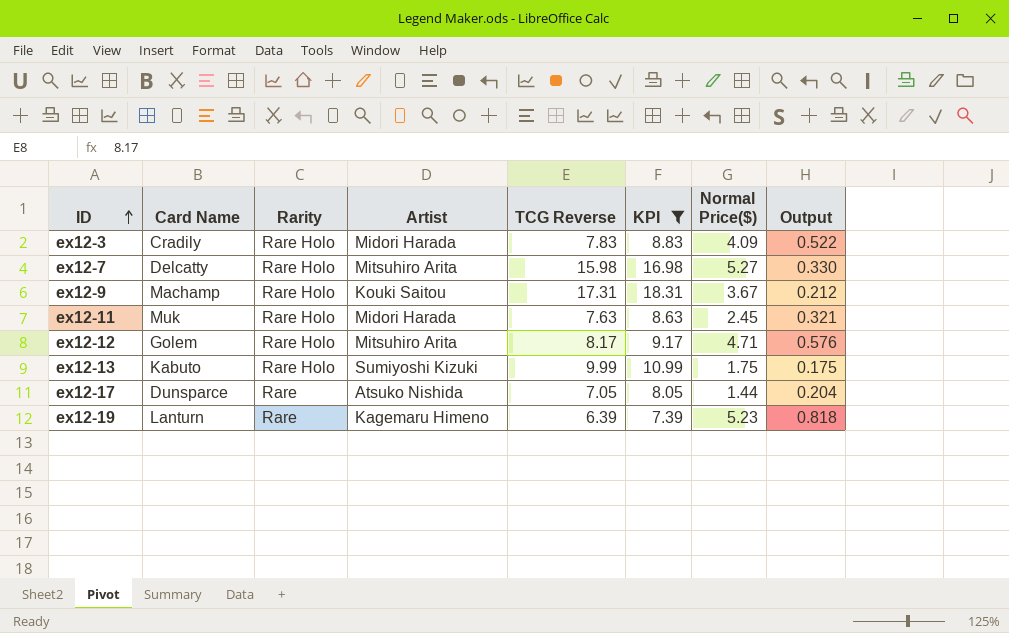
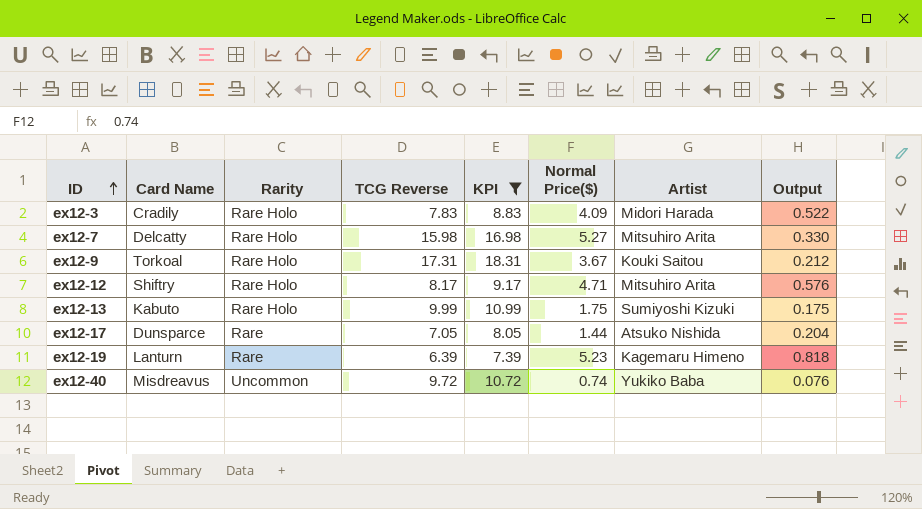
column Artist | position: 4 -> 7
row ex12-11: Muk | Rare Holo | Midori Harada | 7.63 | 8.63 | 2.45 | 0.321 -> none
ex12-9 | Card Name: Machamp -> Torkoal
ex12-12 | Card Name: Golem -> Shiftry
row ex12-40: none -> Misdreavus | Uncommon | 9.72 | 10.72 | 0.74 | Yukiko Baba | 0.076

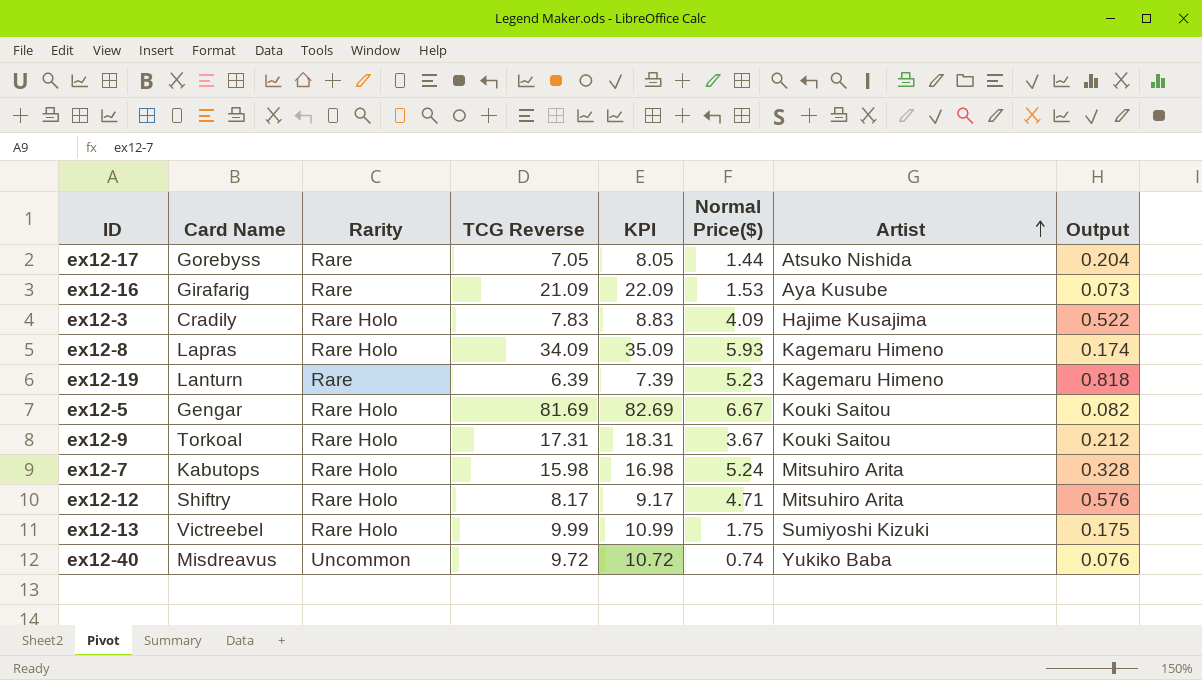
filter: KPI <= 18.31 -> none
row order: ID ascending -> Artist ascending
ex12-17 | Card Name: Dunsparce -> Gorebyss
ex12-3 | Artist: Midori Harada -> Hajime Kusajima
ex12-7 | Card Name: Delcatty -> Kabutops
ex12-7 | Normal Price($): 5.27 -> 5.24
ex12-7 | Output: 0.330 -> 0.328
ex12-13 | Card Name: Kabuto -> Victreebel

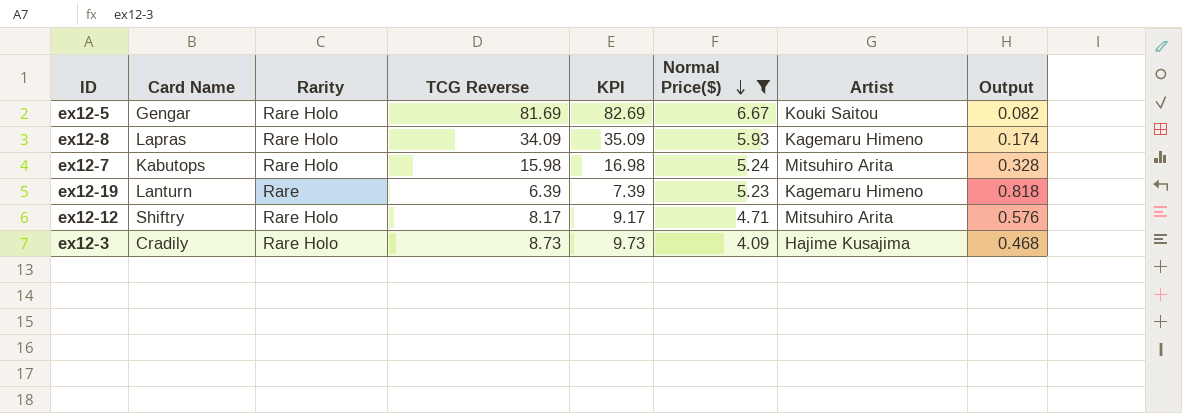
filter: none -> Normal Price($) >= 4.09
row order: Artist ascending -> Normal Price($) descending
ex12-3 | TCG Reverse: 7.83 -> 8.73
ex12-3 | KPI: 8.83 -> 9.73
ex12-3 | Output: 0.522 -> 0.468

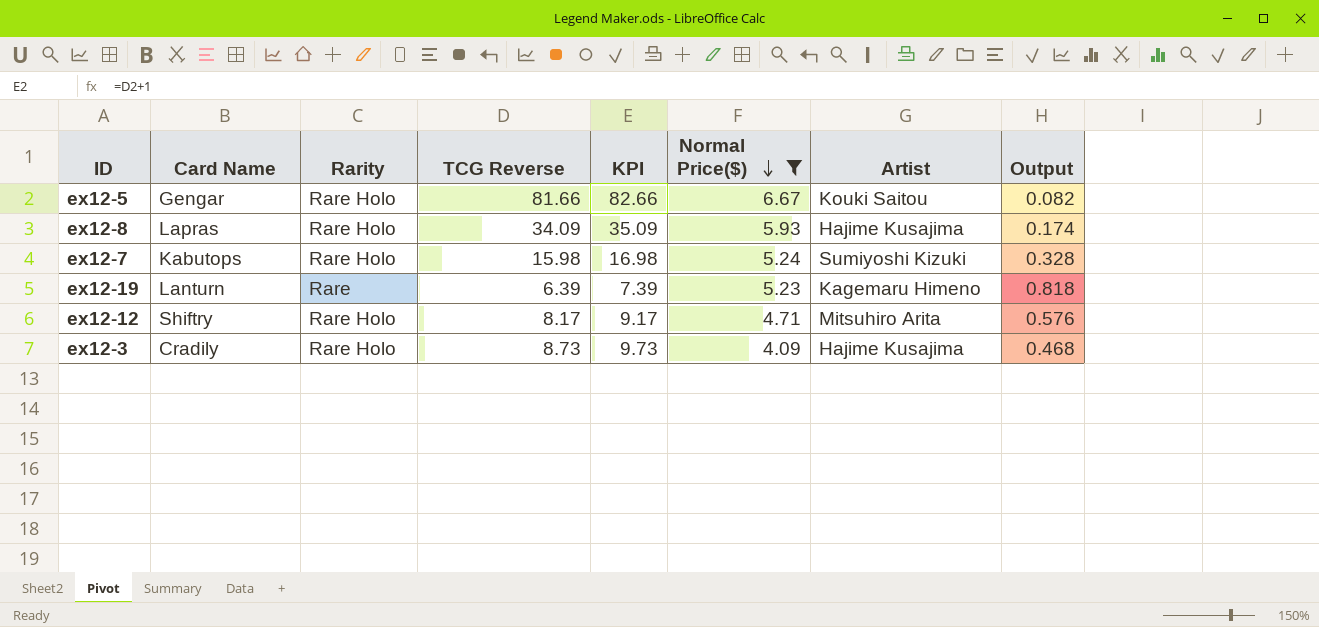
ex12-5 | TCG Reverse: 81.69 -> 81.66
ex12-5 | KPI: 82.69 -> 82.66
ex12-8 | Artist: Kagemaru Himeno -> Hajime Kusajima
ex12-7 | Artist: Mitsuhiro Arita -> Sumiyoshi Kizuki

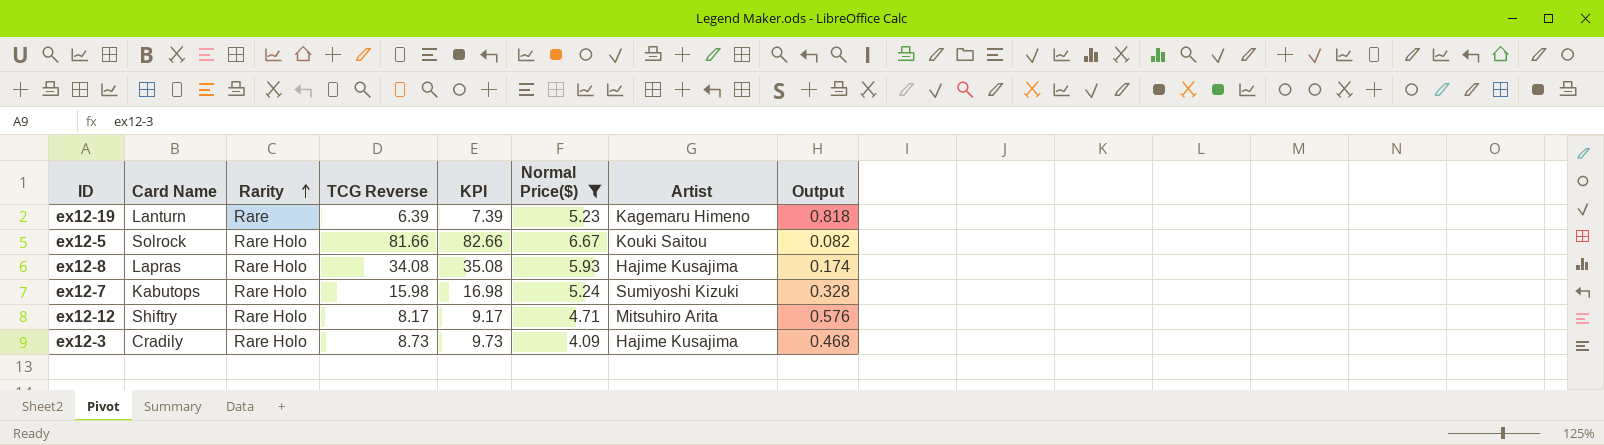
row order: Normal Price($) descending -> Rarity ascending
ex12-5 | Card Name: Gengar -> Solrock
ex12-8 | TCG Reverse: 34.09 -> 34.08
ex12-8 | KPI: 35.09 -> 35.08

